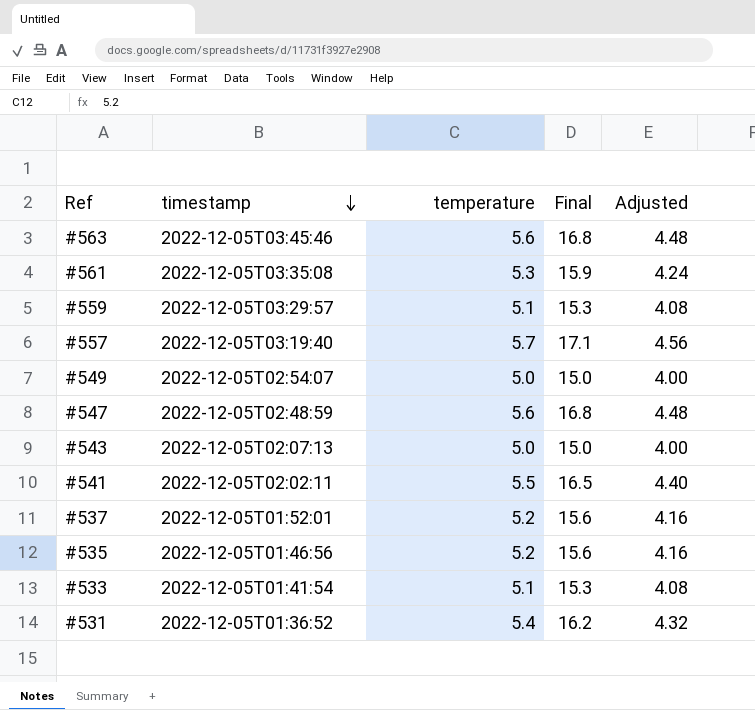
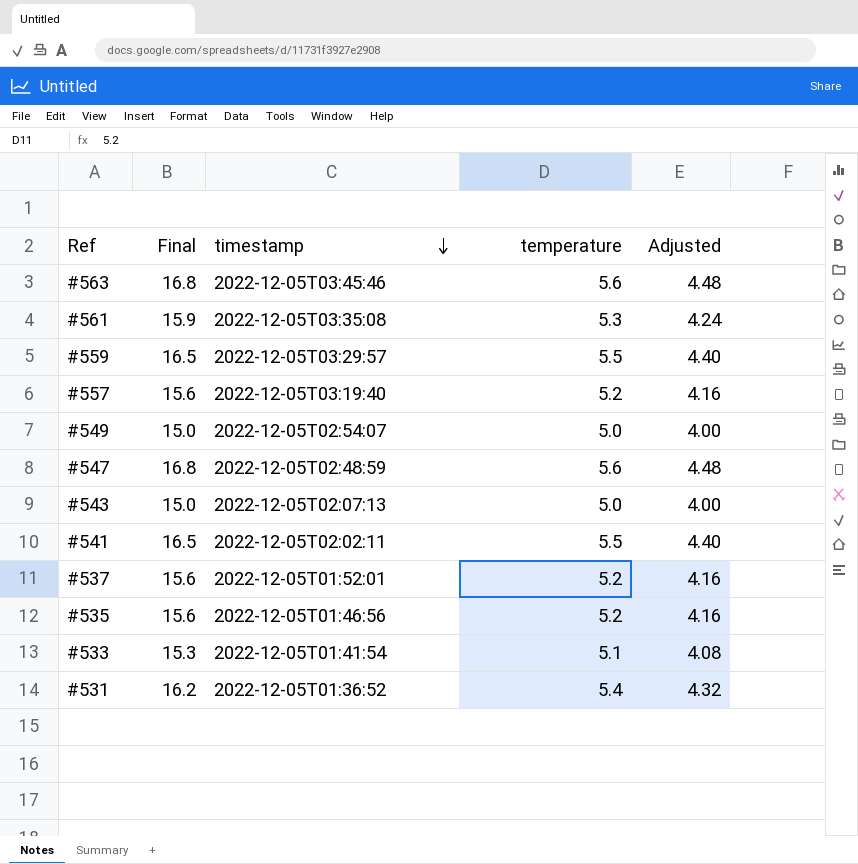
column Final | position: 4 -> 2
#559 | Final: 15.3 -> 16.5
#559 | temperature: 5.1 -> 5.5
#559 | Adjusted: 4.08 -> 4.40
#557 | Final: 17.1 -> 15.6
#557 | temperature: 5.7 -> 5.2
#557 | Adjusted: 4.56 -> 4.16

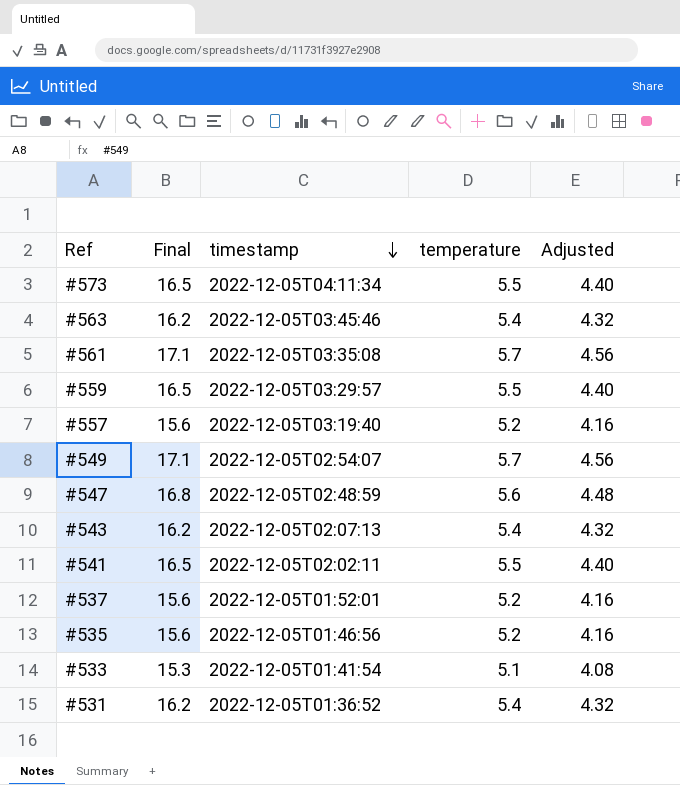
row #573: none -> 16.5 | 2022-12-05T04:11:34 | 5.5 | 4.40
#563 | Final: 16.8 -> 16.2
#563 | temperature: 5.6 -> 5.4
#563 | Adjusted: 4.48 -> 4.32
#561 | Final: 15.9 -> 17.1
#561 | temperature: 5.3 -> 5.7
#561 | Adjusted: 4.24 -> 4.56
#549 | Final: 15.0 -> 17.1
#549 | temperature: 5.0 -> 5.7
#549 | Adjusted: 4.00 -> 4.56
#543 | Final: 15.0 -> 16.2
#543 | temperature: 5.0 -> 5.4
#543 | Adjusted: 4.00 -> 4.32

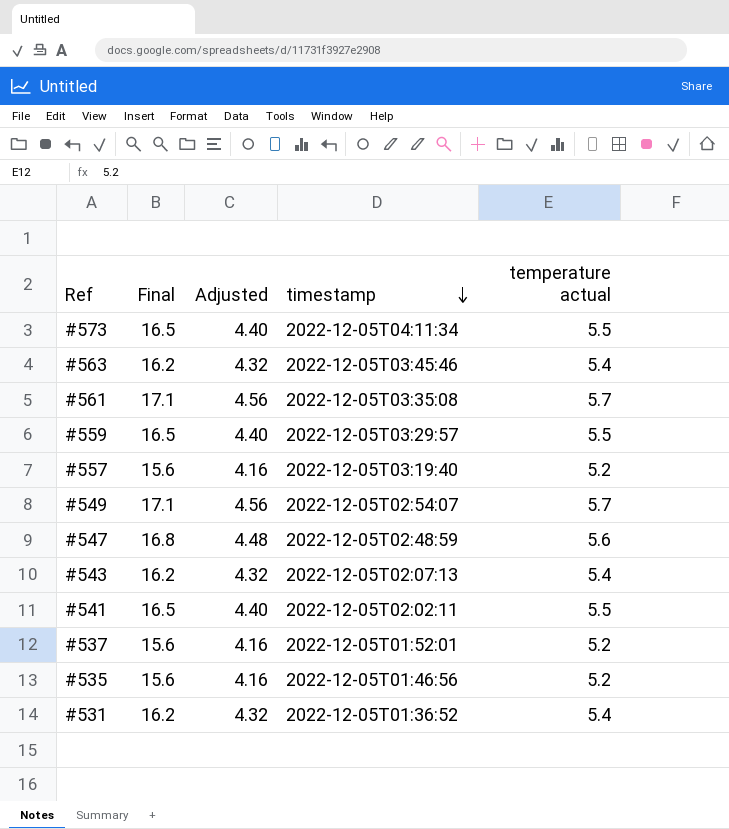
column Adjusted | position: 5 -> 3
column name: temperature -> temperature actual
row #533: 15.3 | 2022-12-05T01:41:54 | 5.1 | 4.08 -> none

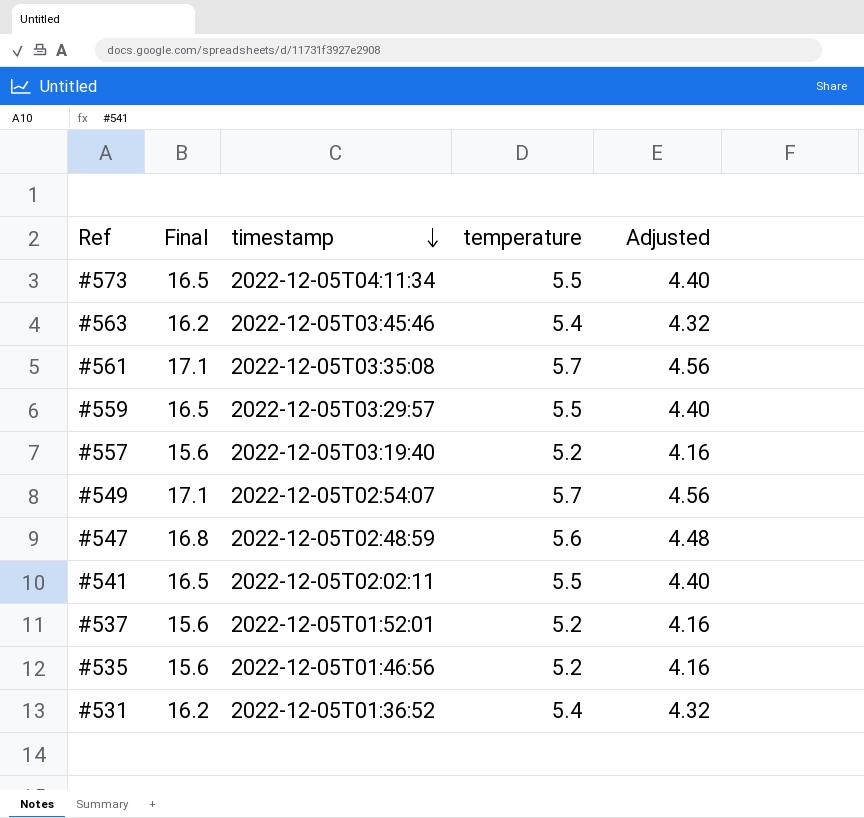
column name: temperature actual -> temperature
column Adjusted | position: 3 -> 5
row #543: 16.2 | 4.32 | 2022-12-05T02:07:13 | 5.4 -> none

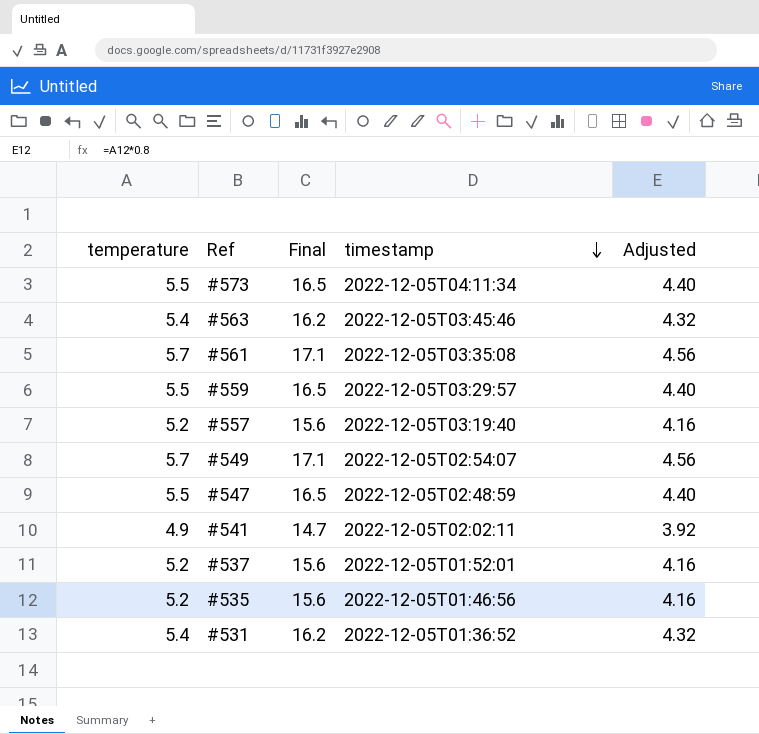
column temperature | position: 4 -> 1
#547 | temperature: 5.6 -> 5.5
#547 | Final: 16.8 -> 16.5
#547 | Adjusted: 4.48 -> 4.40
#541 | temperature: 5.5 -> 4.9
#541 | Final: 16.5 -> 14.7
#541 | Adjusted: 4.40 -> 3.92

